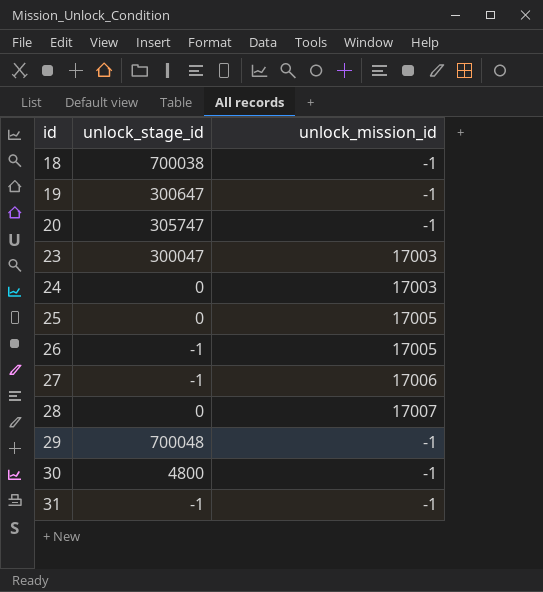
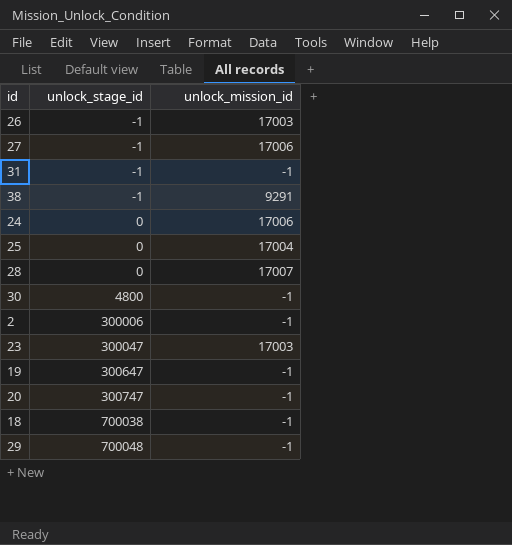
row order: id ascending -> unlock_stage_id ascending
26 | unlock_mission_id: 17005 -> 17003
row 38: none -> -1 | 9291
24 | unlock_mission_id: 17003 -> 17006
25 | unlock_mission_id: 17005 -> 17004
row 2: none -> 300006 | -1
20 | unlock_stage_id: 305747 -> 300747

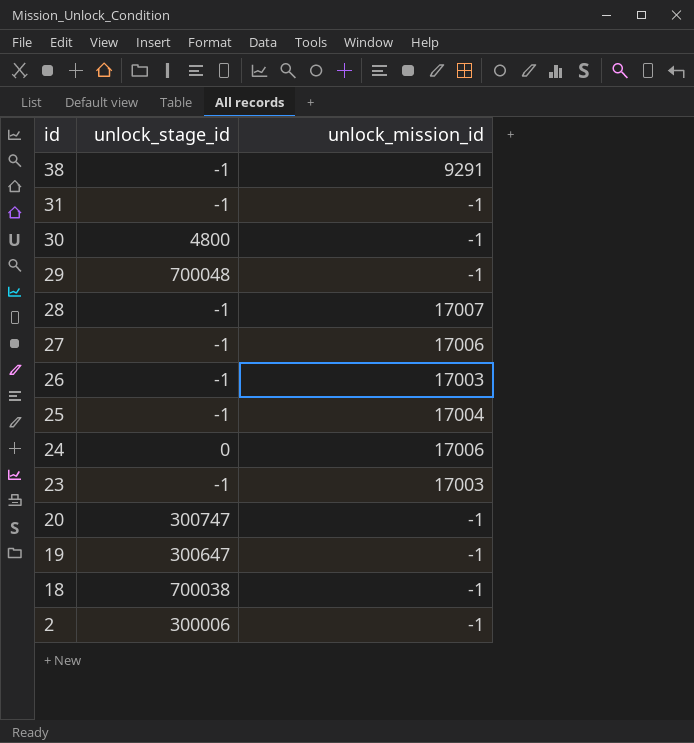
row order: unlock_stage_id ascending -> id descending
28 | unlock_stage_id: 0 -> -1
25 | unlock_stage_id: 0 -> -1
23 | unlock_stage_id: 300047 -> -1

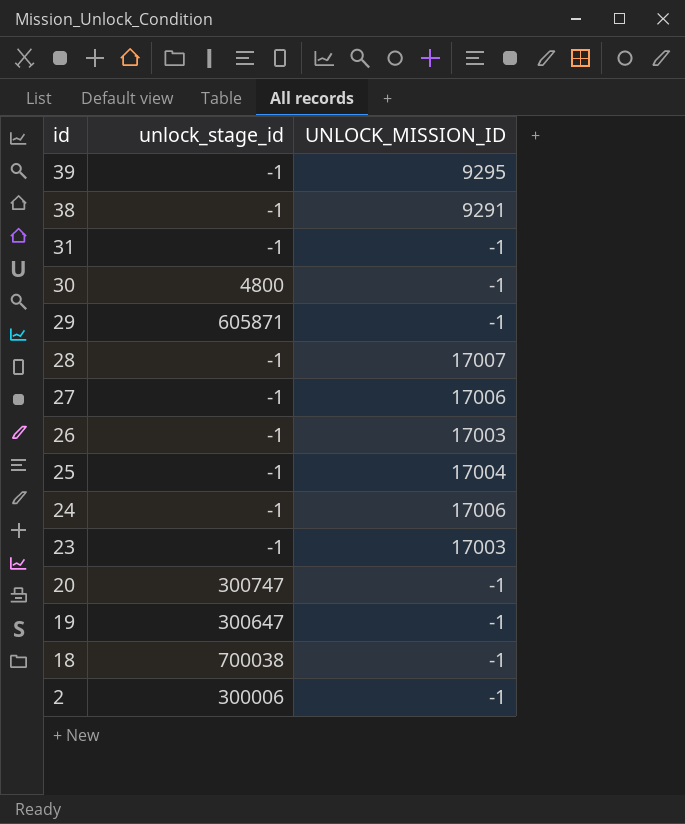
column name: unlock_mission_id -> UNLOCK_MISSION_ID
row 39: none -> -1 | 9295
29 | unlock_stage_id: 700048 -> 605871
24 | unlock_stage_id: 0 -> -1

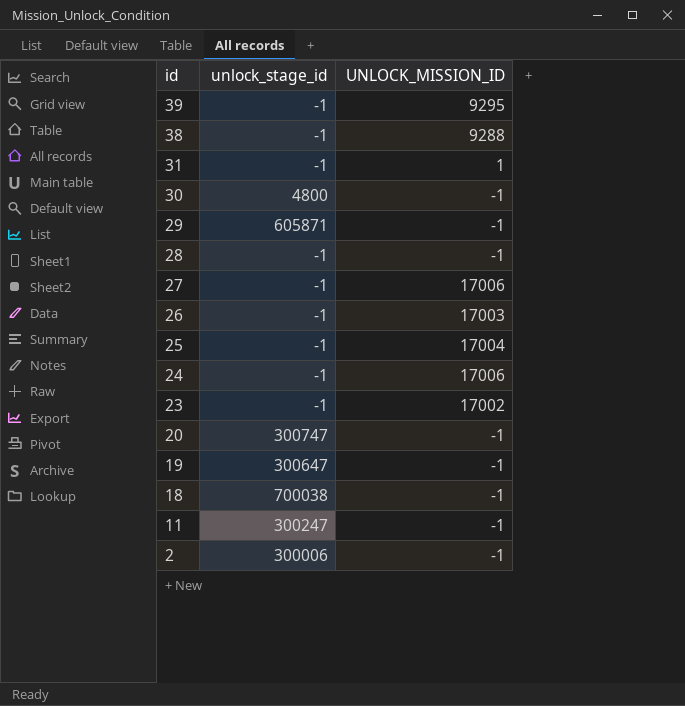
38 | UNLOCK_MISSION_ID: 9291 -> 9288
31 | UNLOCK_MISSION_ID: -1 -> 1
28 | UNLOCK_MISSION_ID: 17007 -> -1
23 | UNLOCK_MISSION_ID: 17003 -> 17002
row 11: none -> 300247 | -1

